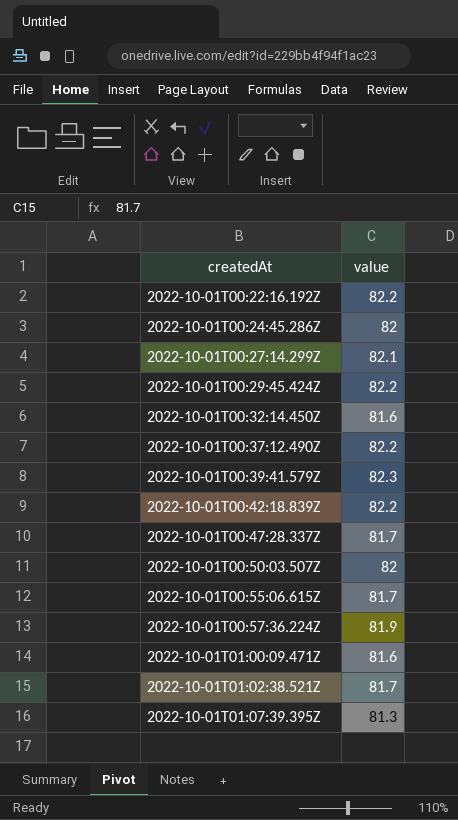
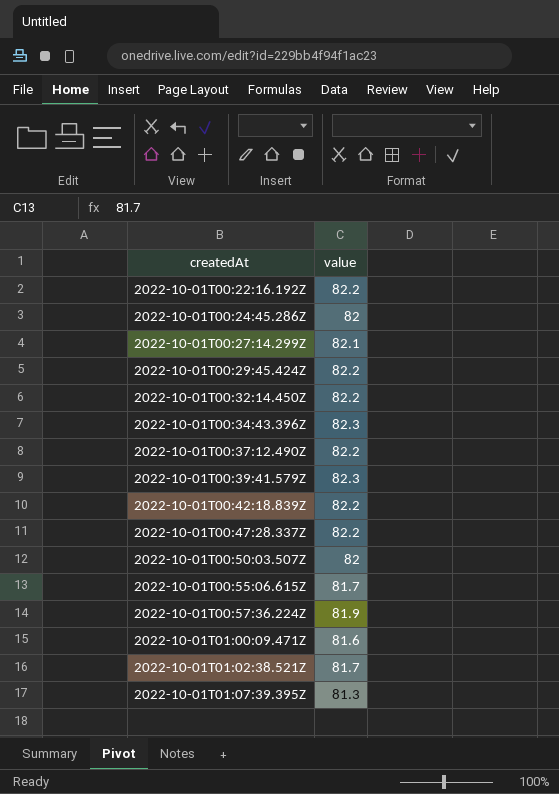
2022-10-01T00:32:14.450Z | value: 81.6 -> 82.2
row 2022-10-01T00:34:43.396Z: none -> 82.3
2022-10-01T00:47:28.337Z | value: 81.7 -> 82.2

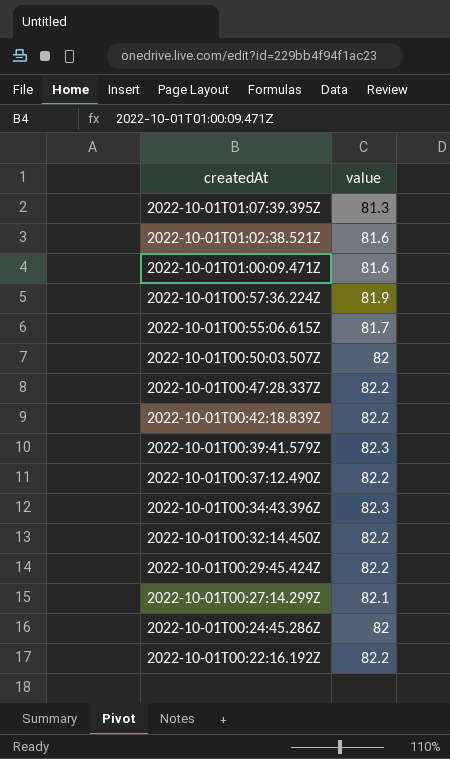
row order: createdAt ascending -> createdAt descending
2022-10-01T01:02:38.521Z | value: 81.7 -> 81.6

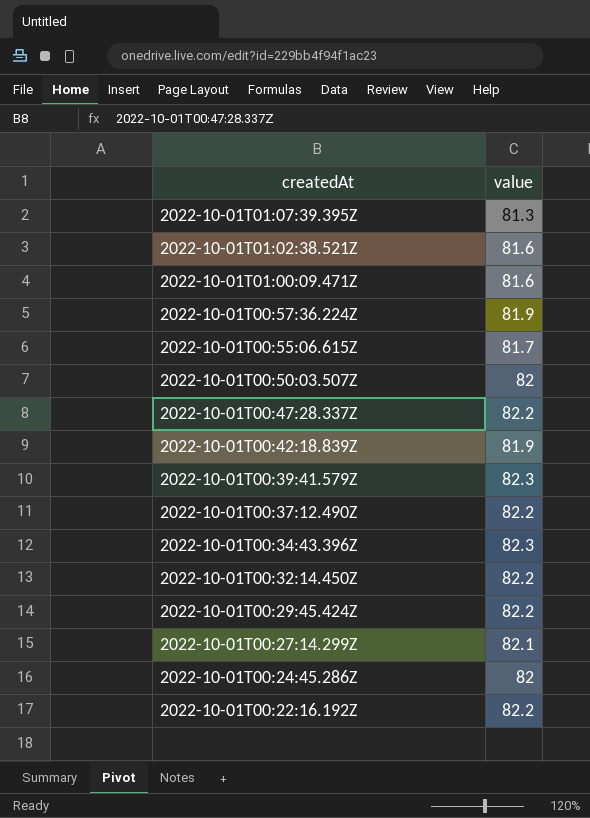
2022-10-01T00:42:18.839Z | value: 82.2 -> 81.9

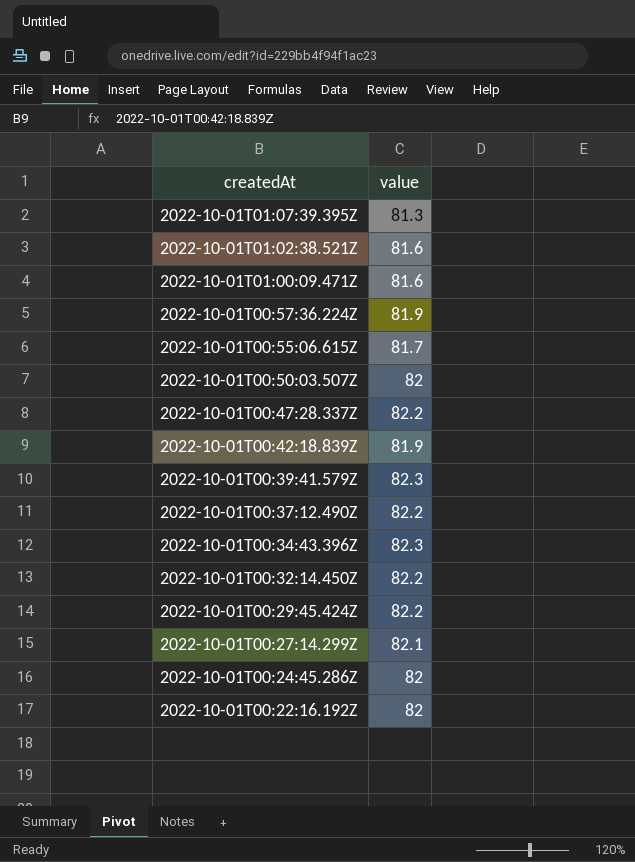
2022-10-01T00:22:16.192Z | value: 82.2 -> 82

